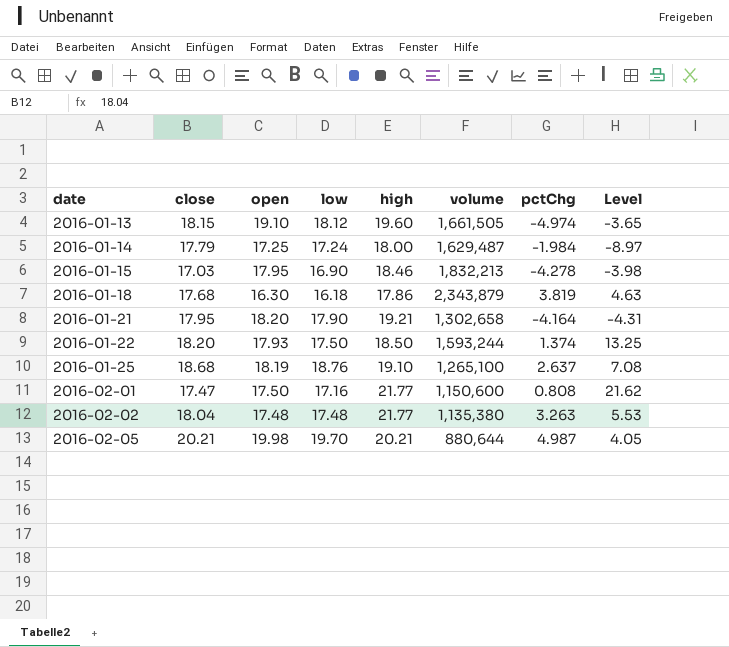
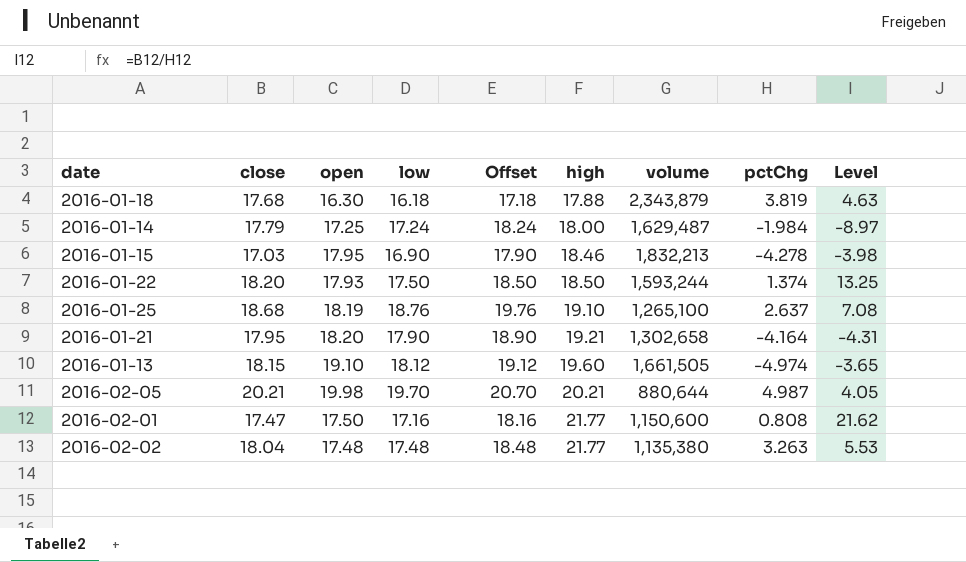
row order: date ascending -> high ascending
column Offset | formula: none -> [low] + 1
2016-01-18 | high: 17.86 -> 17.88

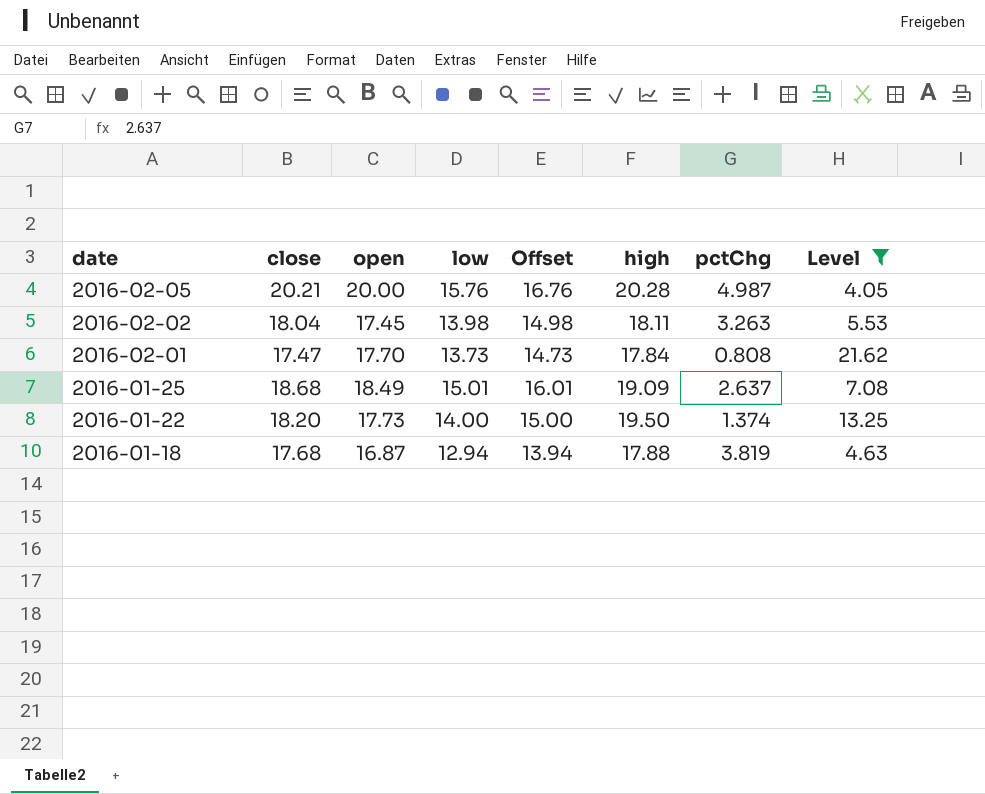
filter: none -> Level >= 4.05
row order: high ascending -> date descending
column volume | position: 7 -> none
2016-02-05 | open: 19.98 -> 20.00
2016-02-05 | low: 19.70 -> 15.76
2016-02-05 | Offset: 20.70 -> 16.76
2016-02-05 | high: 20.21 -> 20.28
2016-02-02 | open: 17.48 -> 17.45
2016-02-02 | low: 17.48 -> 13.98
2016-02-02 | Offset: 18.48 -> 14.98
2016-02-02 | high: 21.77 -> 18.11
2016-02-01 | open: 17.50 -> 17.70
2016-02-01 | low: 17.16 -> 13.73
2016-02-01 | Offset: 18.16 -> 14.73
2016-02-01 | high: 21.77 -> 17.84
2016-01-25 | open: 18.19 -> 18.49
2016-01-25 | low: 18.76 -> 15.01
2016-01-25 | Offset: 19.76 -> 16.01
2016-01-25 | high: 19.10 -> 19.09
2016-01-22 | open: 17.93 -> 17.73
2016-01-22 | low: 17.50 -> 14.00
2016-01-22 | Offset: 18.50 -> 15.00
2016-01-22 | high: 18.50 -> 19.50
2016-01-18 | open: 16.30 -> 16.87
2016-01-18 | low: 16.18 -> 12.94
2016-01-18 | Offset: 17.18 -> 13.94

